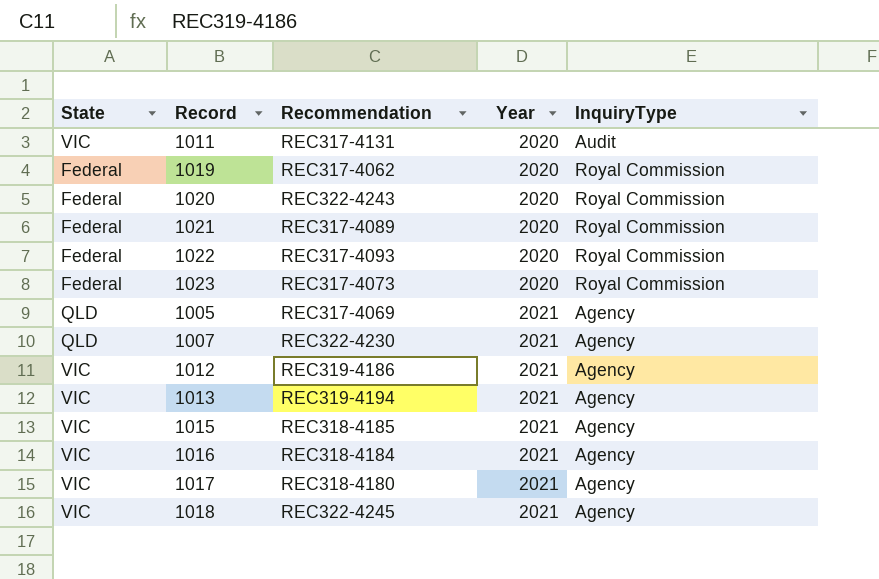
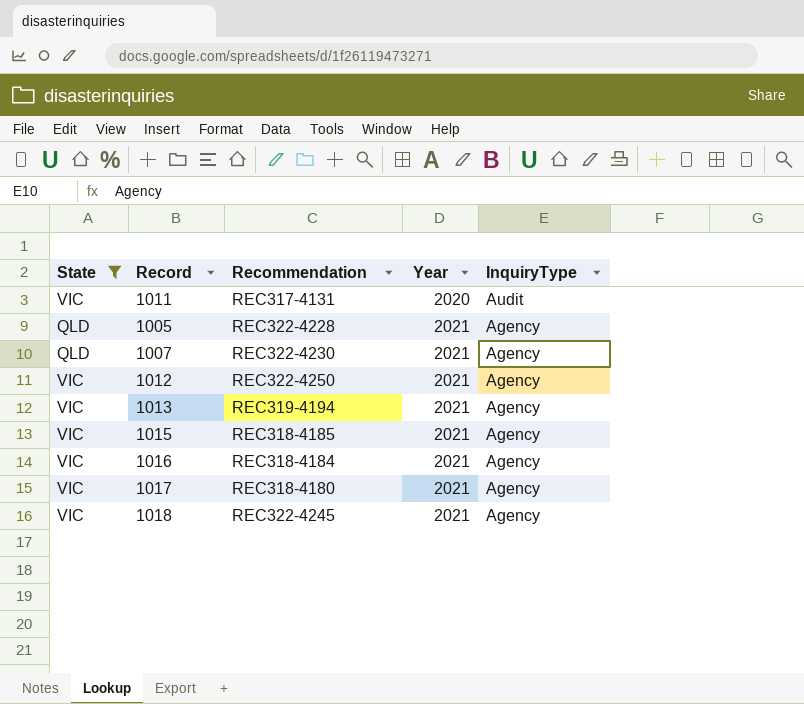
filter: none -> State != Federal
1005 | Recommendation: REC317-4069 -> REC322-4228
1012 | Recommendation: REC319-4186 -> REC322-4250

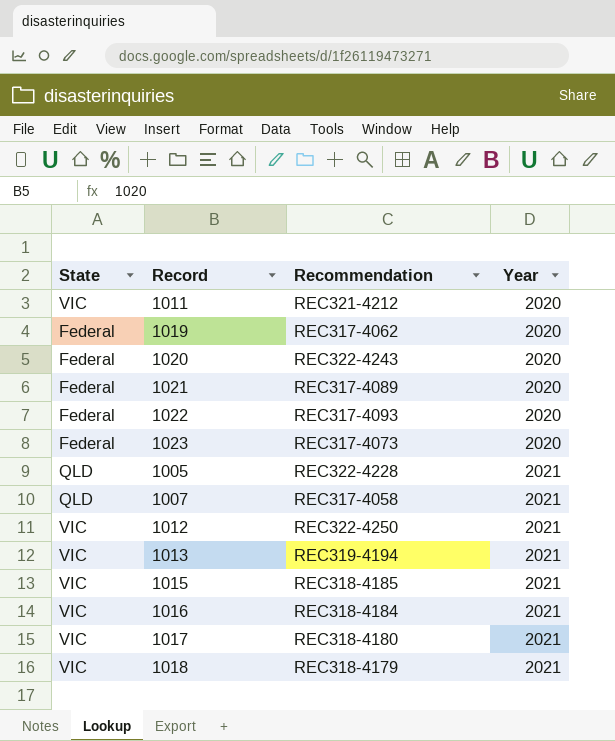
filter: State != Federal -> none
column InquiryType | position: 5 -> none
1011 | Recommendation: REC317-4131 -> REC321-4212
1007 | Recommendation: REC322-4230 -> REC317-4058
1018 | Recommendation: REC322-4245 -> REC318-4179

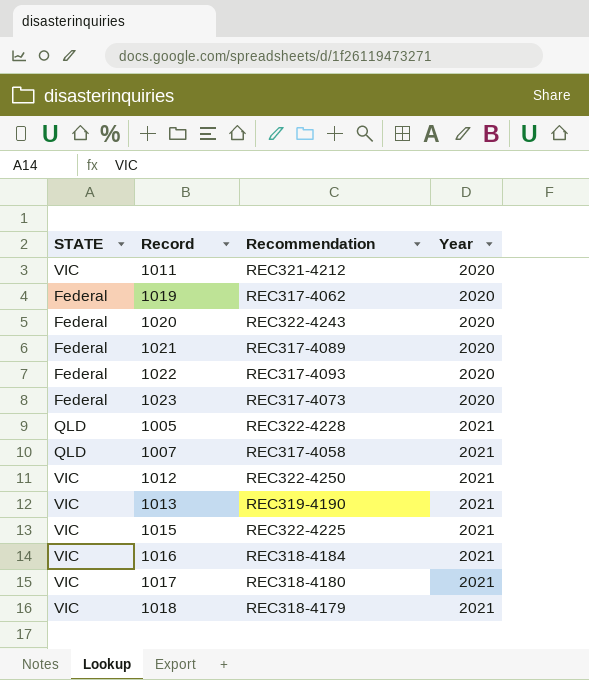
column name: State -> STATE
1013 | Recommendation: REC319-4194 -> REC319-4190
1015 | Recommendation: REC318-4185 -> REC322-4225

